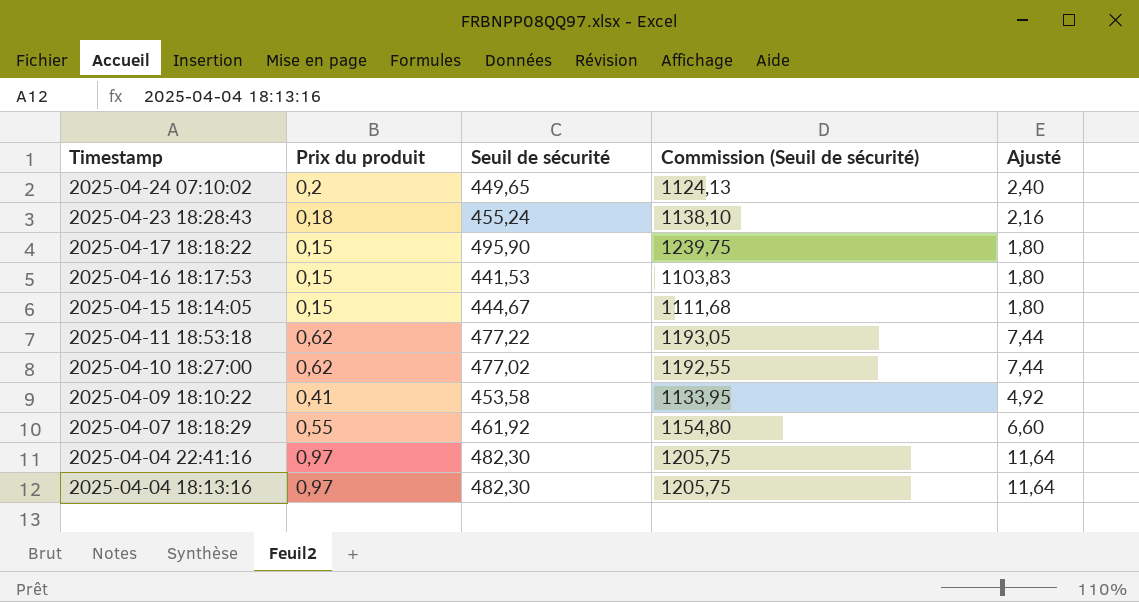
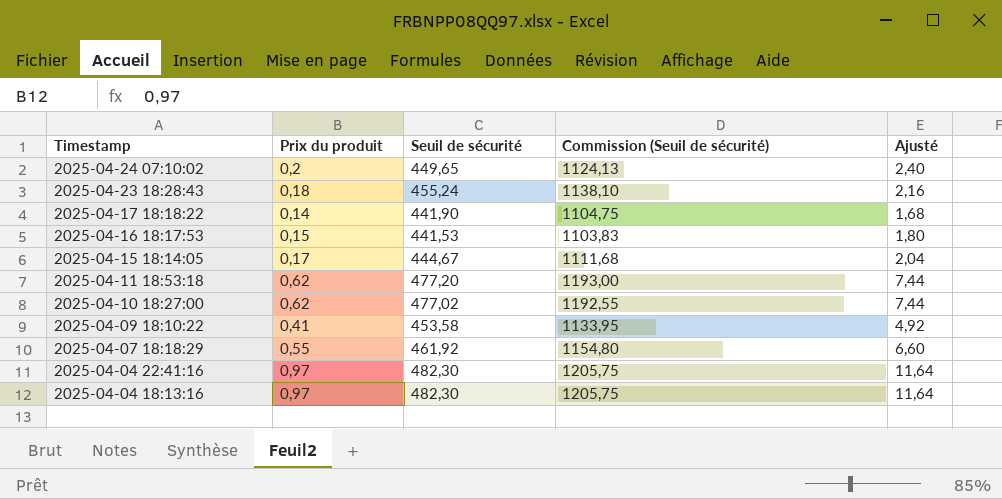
2025-04-17 18:18:22 | Prix du produit: 0,15 -> 0,14
2025-04-17 18:18:22 | Seuil de sécurité: 495,90 -> 441,90
2025-04-17 18:18:22 | Commission (Seuil de sécurité): 1239,75 -> 1104,75
2025-04-17 18:18:22 | Ajusté: 1,80 -> 1,68
2025-04-15 18:14:05 | Prix du produit: 0,15 -> 0,17
2025-04-15 18:14:05 | Ajusté: 1,80 -> 2,04
2025-04-11 18:53:18 | Seuil de sécurité: 477,22 -> 477,20
2025-04-11 18:53:18 | Commission (Seuil de sécurité): 1193,05 -> 1193,00

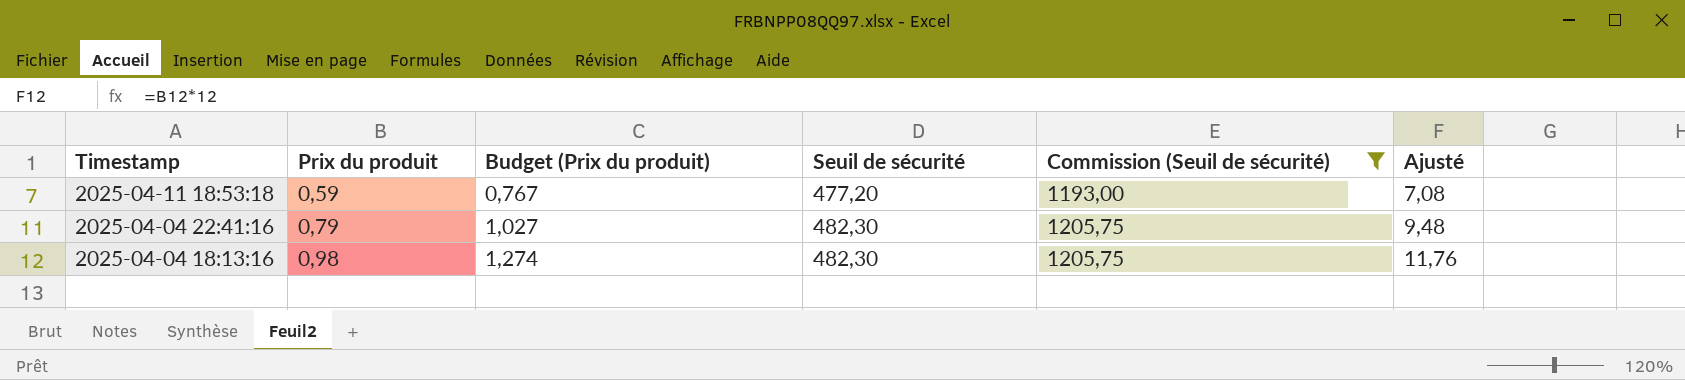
filter: none -> Commission (Seuil de sécurité) >= 1193,00
column Budget (Prix du produit) | formula: none -> [Prix du produit] * 1,3
2025-04-11 18:53:18 | Prix du produit: 0,62 -> 0,59
2025-04-11 18:53:18 | Ajusté: 7,44 -> 7,08
2025-04-04 22:41:16 | Prix du produit: 0,97 -> 0,79
2025-04-04 22:41:16 | Ajusté: 11,64 -> 9,48
2025-04-04 18:13:16 | Prix du produit: 0,97 -> 0,98
2025-04-04 18:13:16 | Ajusté: 11,64 -> 11,76

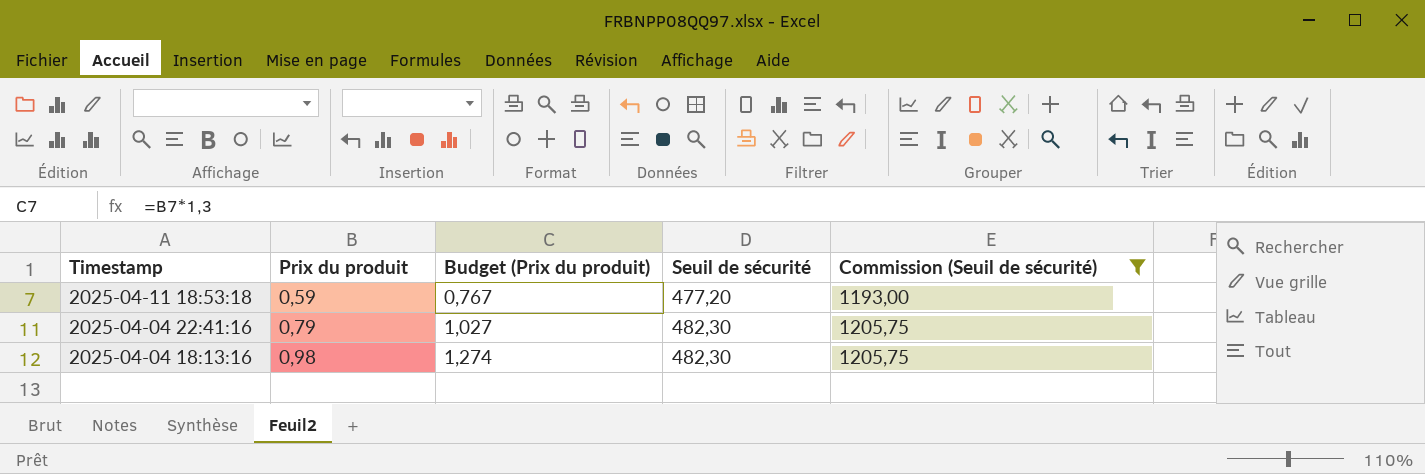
column Ajusté | formula: [Prix du produit] * 12 -> none

